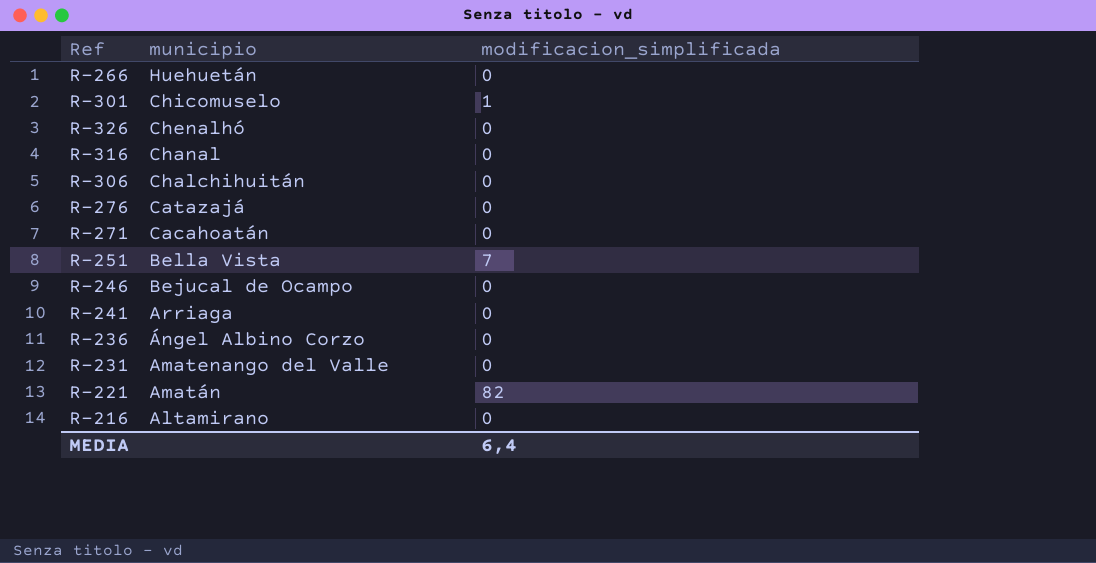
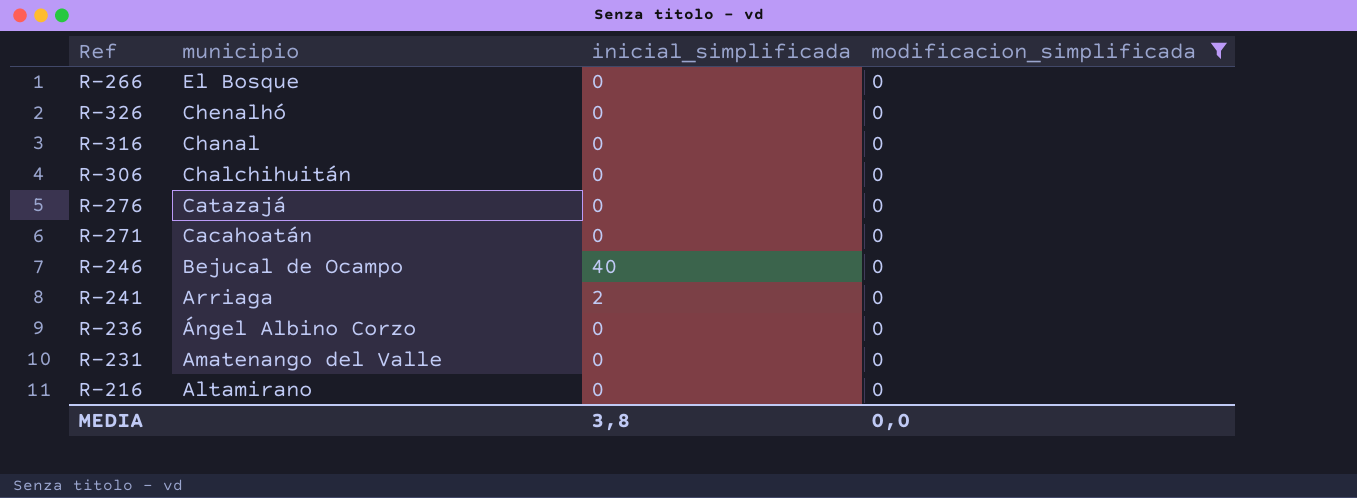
filter: none -> modificacion_simplificada = 0
column inicial_simplificada | position: none -> 3
R-266 | municipio: Huehuetán -> El Bosque
MEDIA | modificacion_simplificada: 6,4 -> 0,0

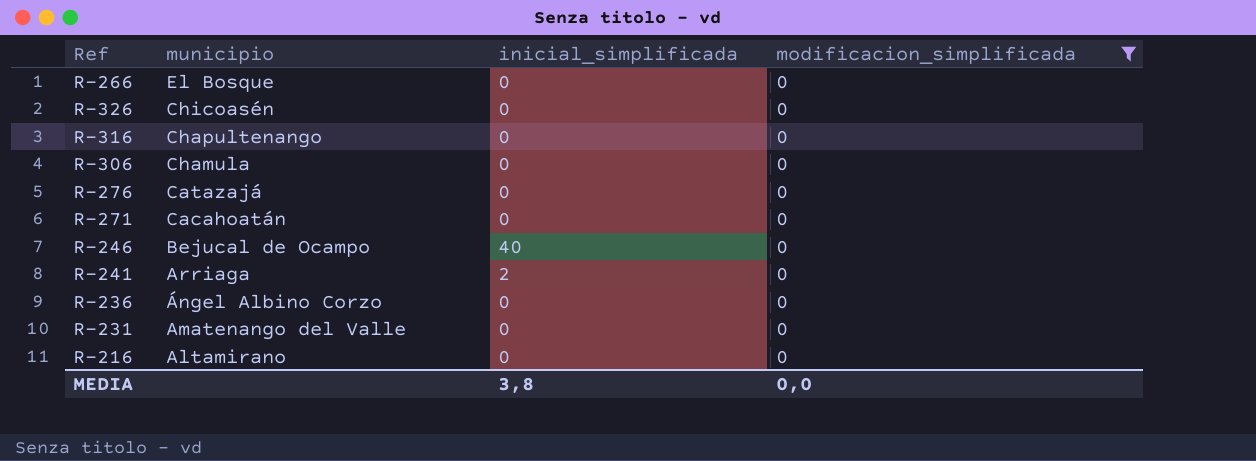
R-326 | municipio: Chenalhó -> Chicoasén
R-316 | municipio: Chanal -> Chapultenango
R-306 | municipio: Chalchihuitán -> Chamula

